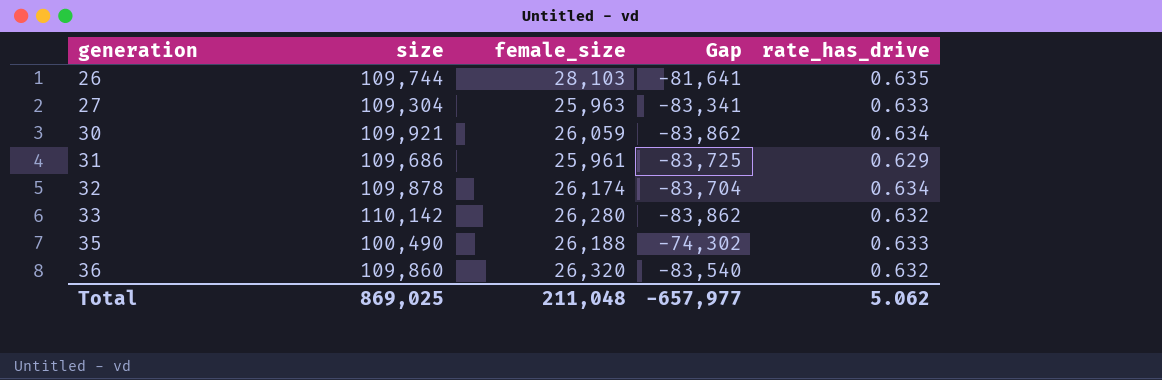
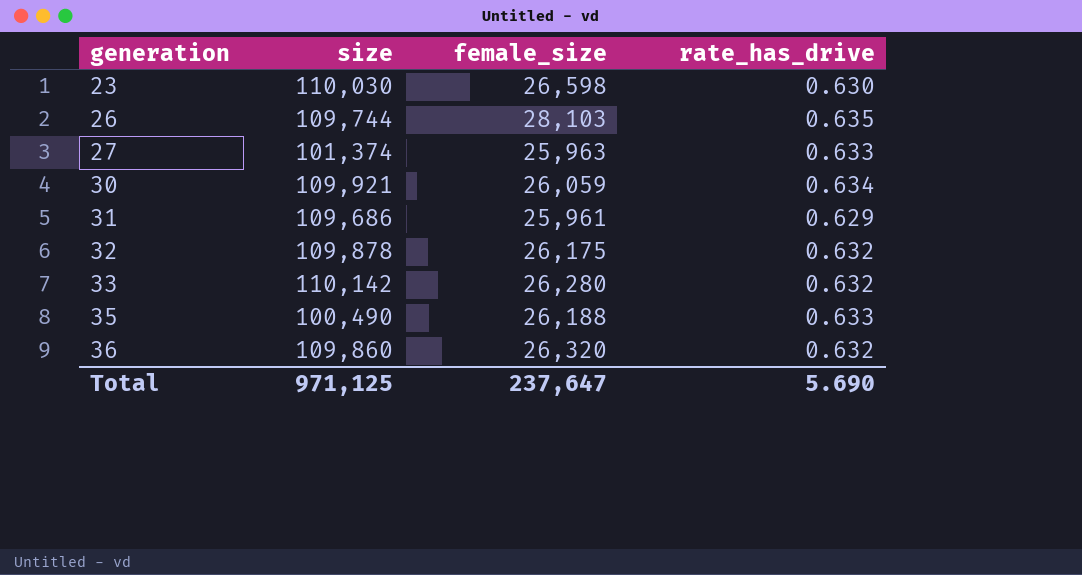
column Gap | formula: [female_size] - [size] -> none
row 23: none -> 110,030 | 26,598 | 0.630
27 | size: 109,304 -> 101,374
32 | female_size: 26,174 -> 26,175
32 | rate_has_drive: 0.634 -> 0.632
Total | size: 869,025 -> 971,125
Total | female_size: 211,048 -> 237,647
Total | rate_has_drive: 5.062 -> 5.690

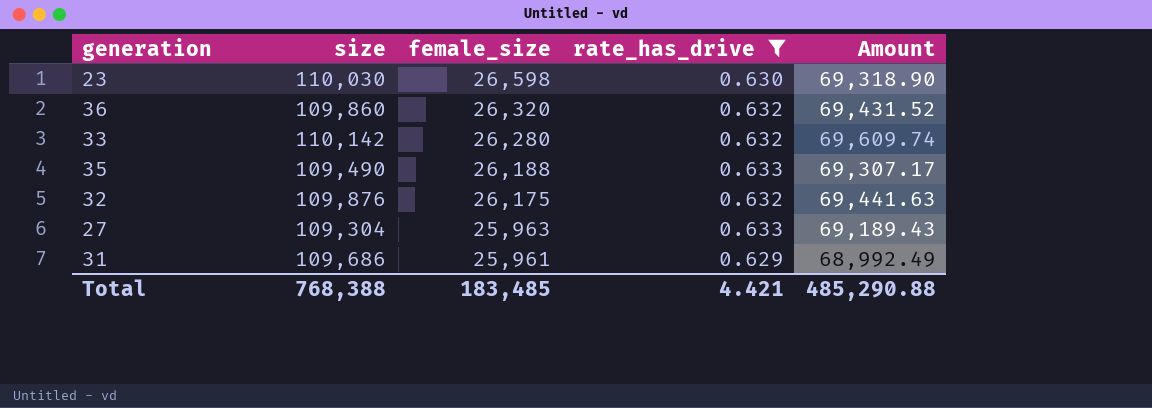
filter: none -> rate_has_drive <= 0.633
row order: generation ascending -> female_size descending
column Amount | formula: none -> [size] * [rate_has_drive]
35 | size: 100,490 -> 109,490
32 | size: 109,878 -> 109,876
27 | size: 101,374 -> 109,304
Total | size: 971,125 -> 768,388
Total | female_size: 237,647 -> 183,485
Total | rate_has_drive: 5.690 -> 4.421

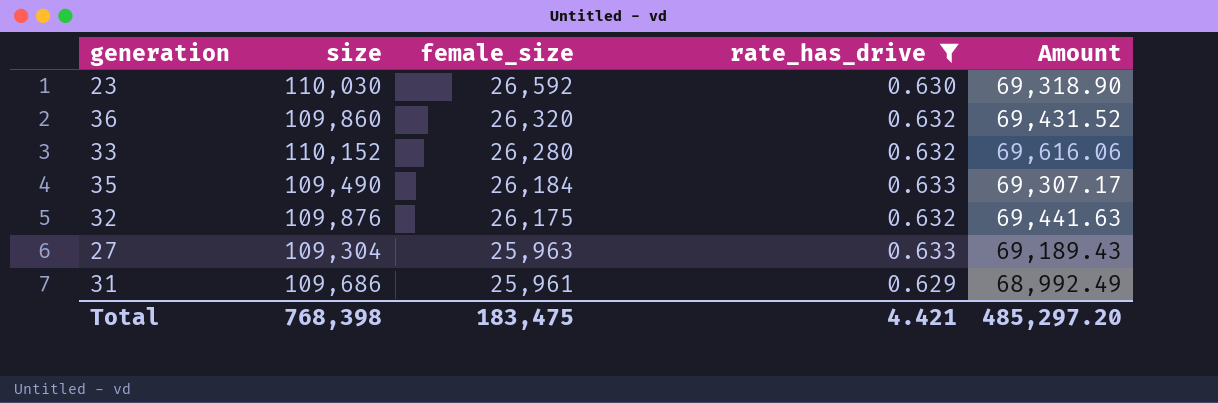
23 | female_size: 26,598 -> 26,592
33 | size: 110,142 -> 110,152
33 | Amount: 69,609.74 -> 69,616.06
35 | female_size: 26,188 -> 26,184
Total | size: 768,388 -> 768,398
Total | female_size: 183,485 -> 183,475
Total | Amount: 485,290.88 -> 485,297.20

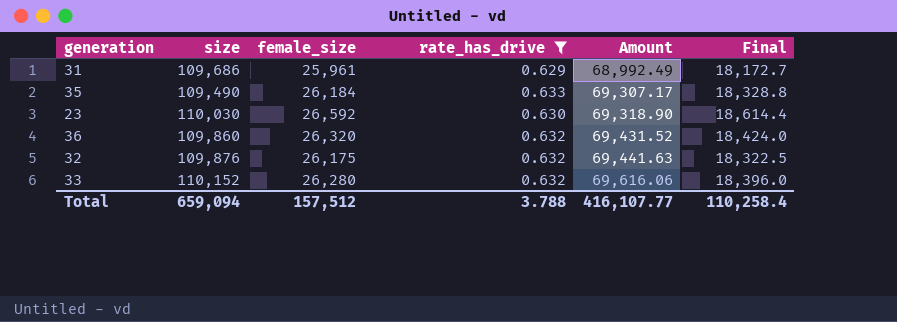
row order: female_size descending -> Amount ascending
column Final | formula: none -> [female_size] * 0.7
row 27: 109,304 | 25,963 | 0.633 | 69,189.43 -> none
Total | size: 768,398 -> 659,094
Total | female_size: 183,475 -> 157,512
Total | rate_has_drive: 4.421 -> 3.788
Total | Amount: 485,297.20 -> 416,107.77

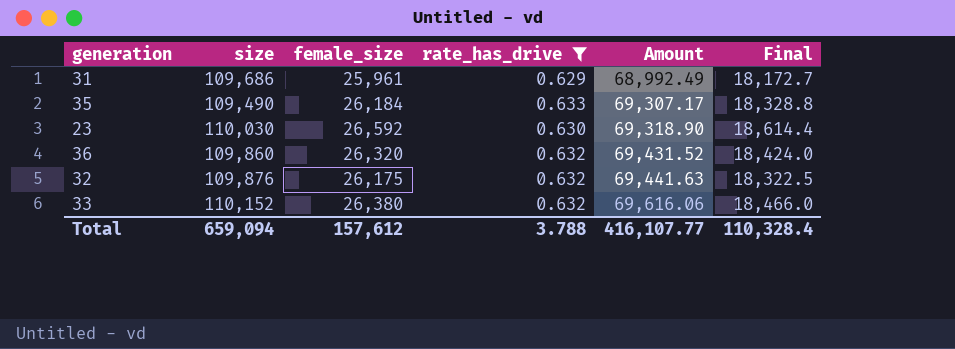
33 | female_size: 26,280 -> 26,380
33 | Final: 18,396.0 -> 18,466.0
Total | female_size: 157,512 -> 157,612
Total | Final: 110,258.4 -> 110,328.4

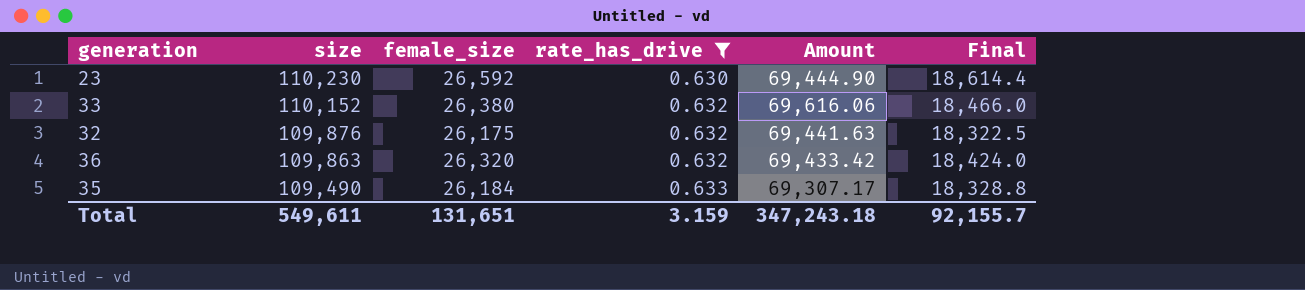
row order: Amount ascending -> size descending
row 31: 109,686 | 25,961 | 0.629 | 68,992.49 | 18,172.7 -> none
23 | size: 110,030 -> 110,230
23 | Amount: 69,318.90 -> 69,444.90
36 | size: 109,860 -> 109,863
36 | Amount: 69,431.52 -> 69,433.42
Total | size: 659,094 -> 549,611
Total | female_size: 157,612 -> 131,651
Total | rate_has_drive: 3.788 -> 3.159
Total | Amount: 416,107.77 -> 347,243.18
Total | Final: 110,328.4 -> 92,155.7

